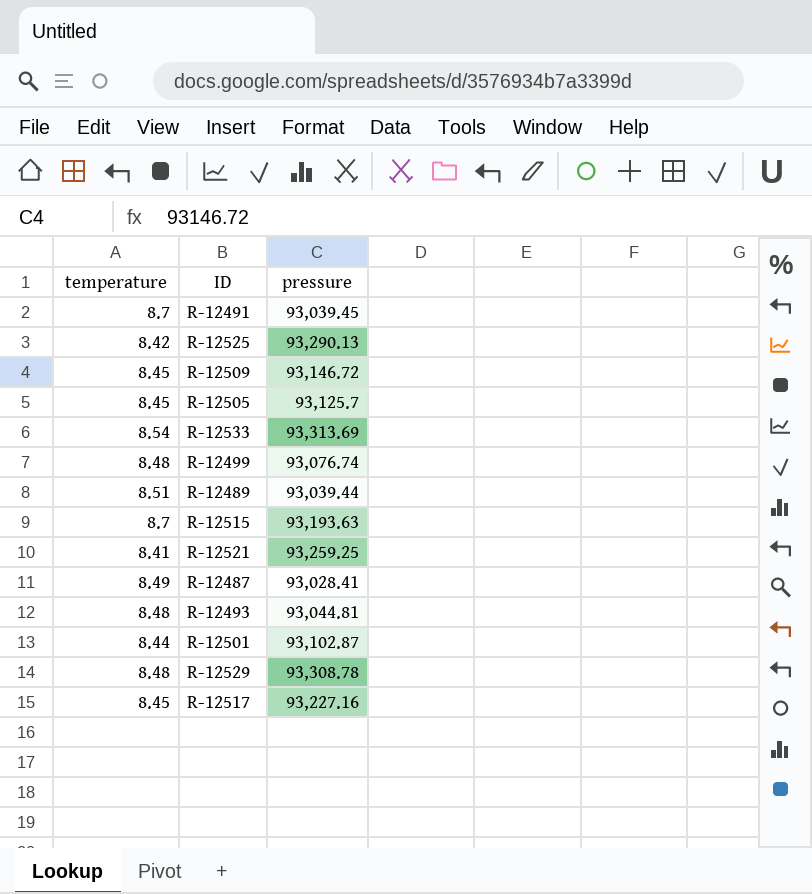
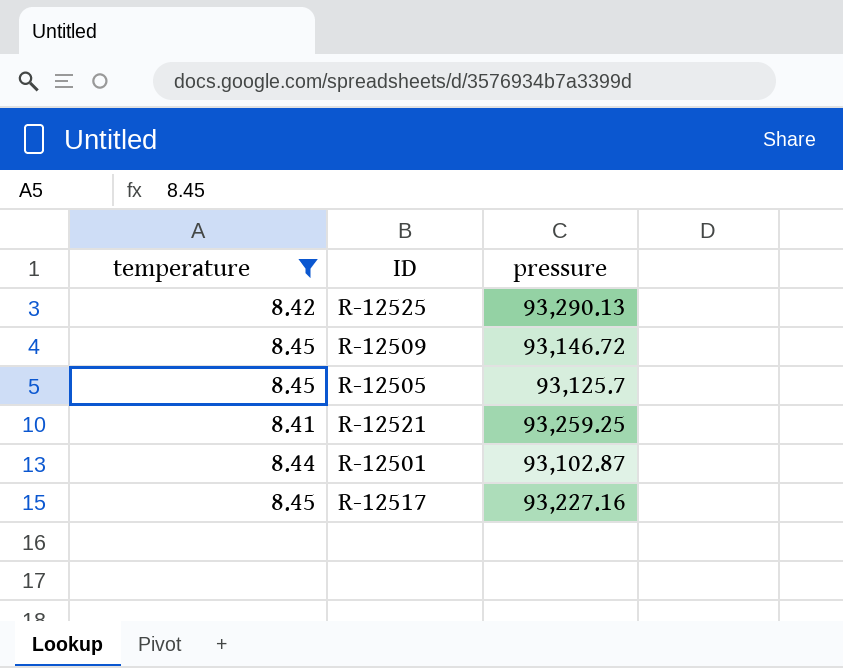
filter: none -> temperature <= 8.45

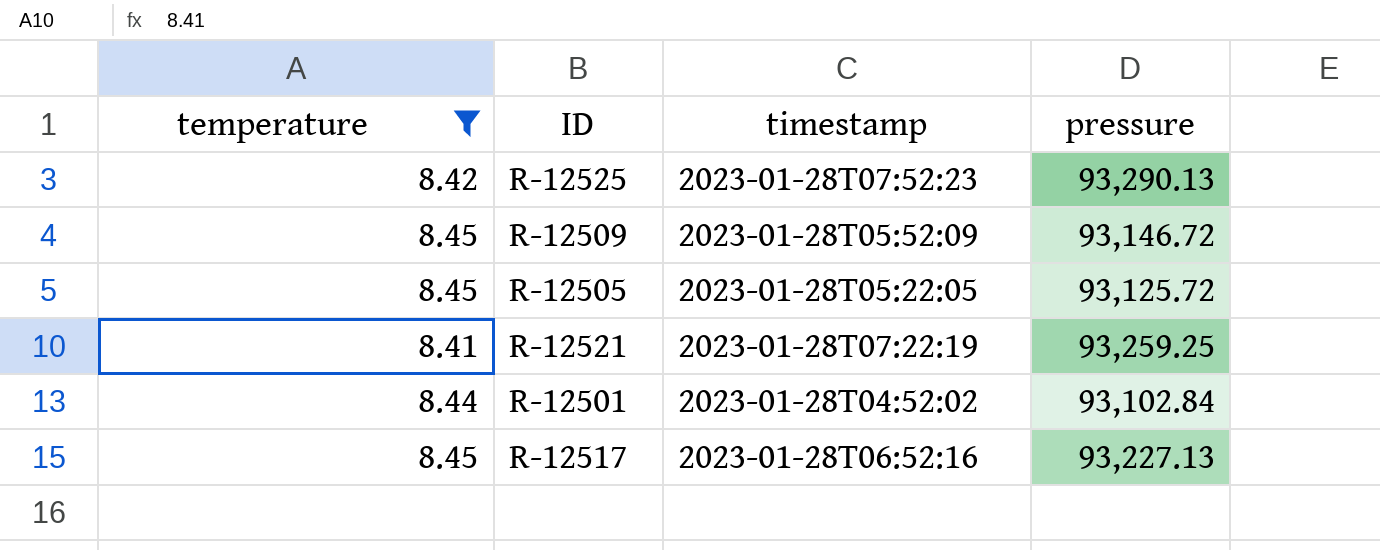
column timestamp | position: none -> 3
R-12505 | pressure: 93,125.7 -> 93,125.72
R-12501 | pressure: 93,102.87 -> 93,102.84
R-12517 | pressure: 93,227.16 -> 93,227.13

